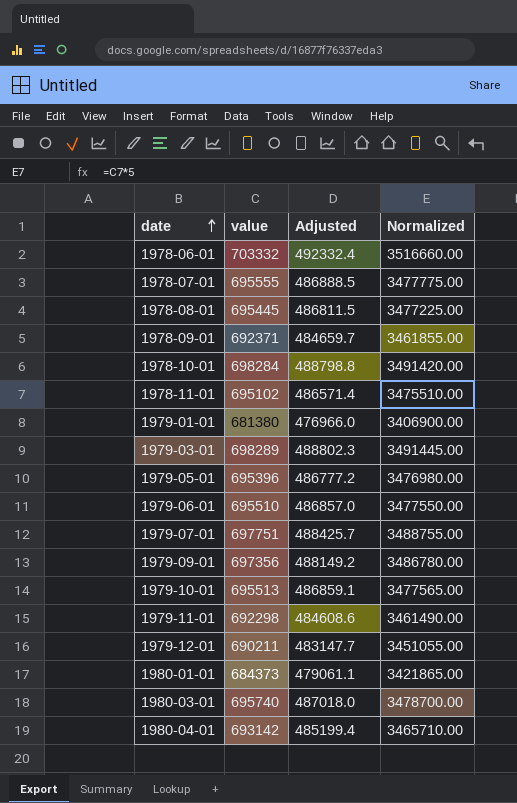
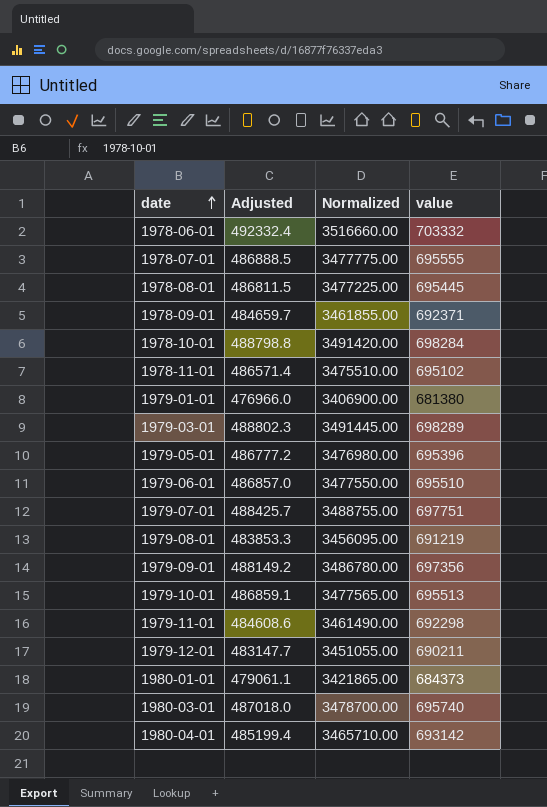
column value | position: 2 -> 4
row 1979-08-01: none -> 483853.3 | 3456095.00 | 691219

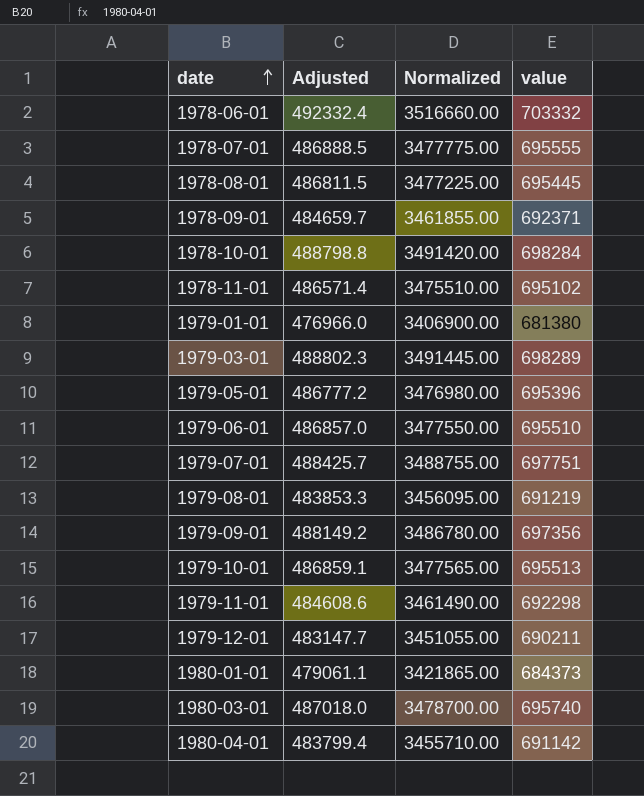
1980-04-01 | Adjusted: 485199.4 -> 483799.4
1980-04-01 | Normalized: 3465710.00 -> 3455710.00
1980-04-01 | value: 693142 -> 691142

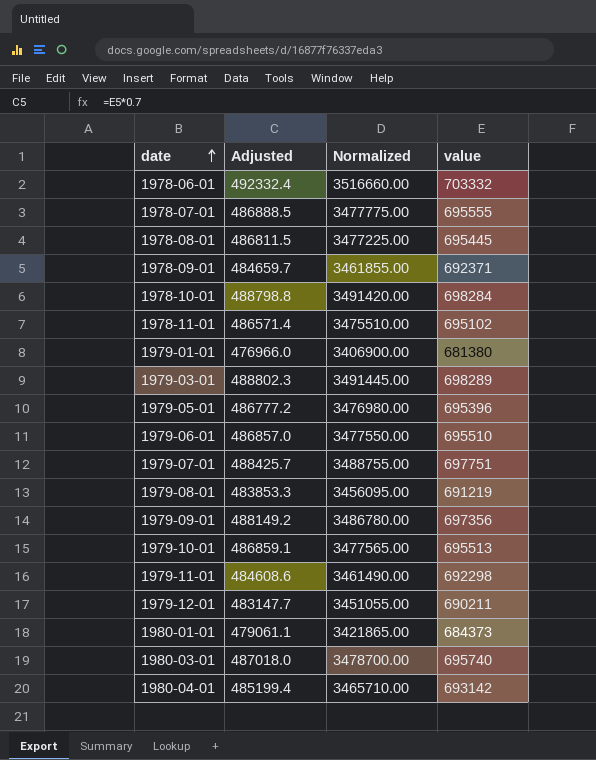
1980-04-01 | Adjusted: 483799.4 -> 485199.4
1980-04-01 | Normalized: 3455710.00 -> 3465710.00
1980-04-01 | value: 691142 -> 693142

